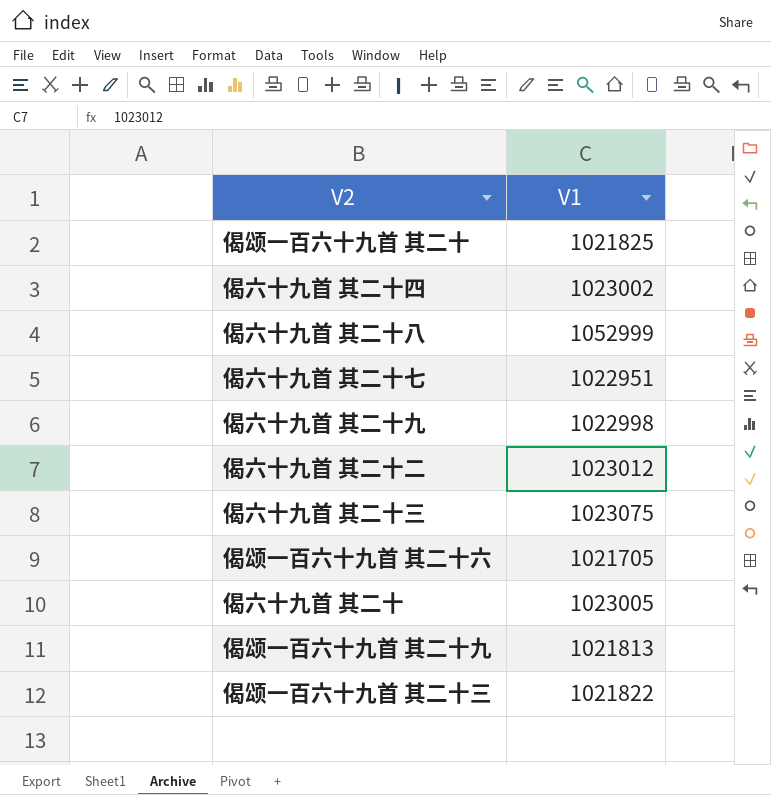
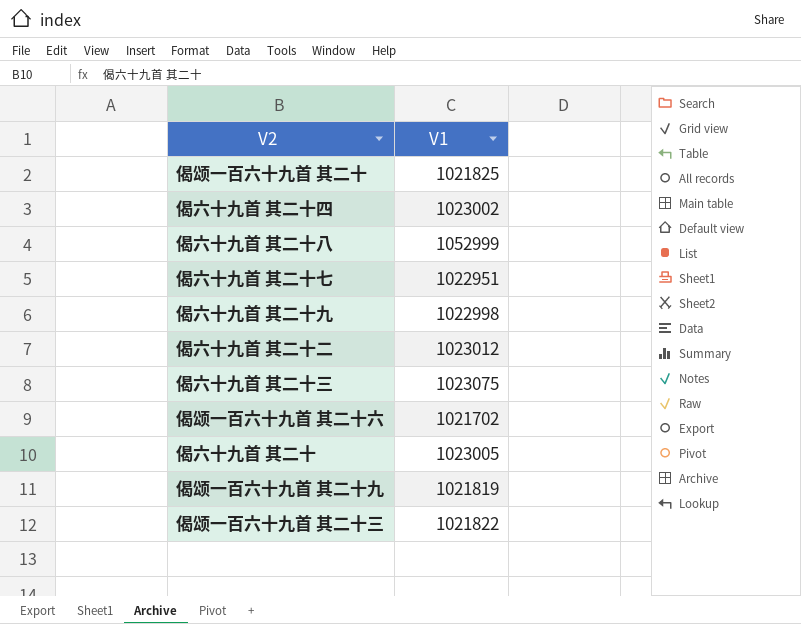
偈颂一百六十九首 其二十六 | V1: 1021705 -> 1021702
偈颂一百六十九首 其二十九 | V1: 1021813 -> 1021819

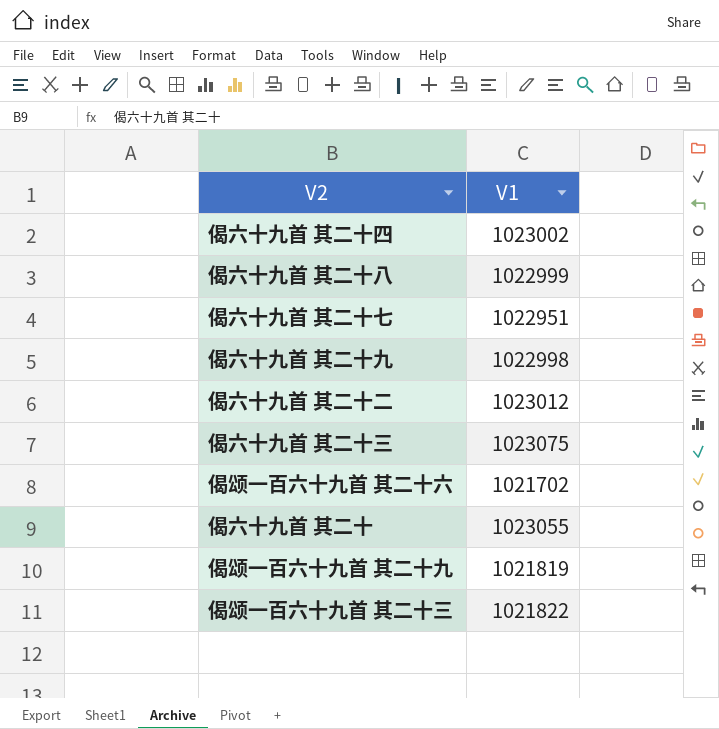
row 偈颂一百六十九首 其二十: 1021825 -> none
偈六十九首 其二十八 | V1: 1052999 -> 1022999
偈六十九首 其二十 | V1: 1023005 -> 1023055

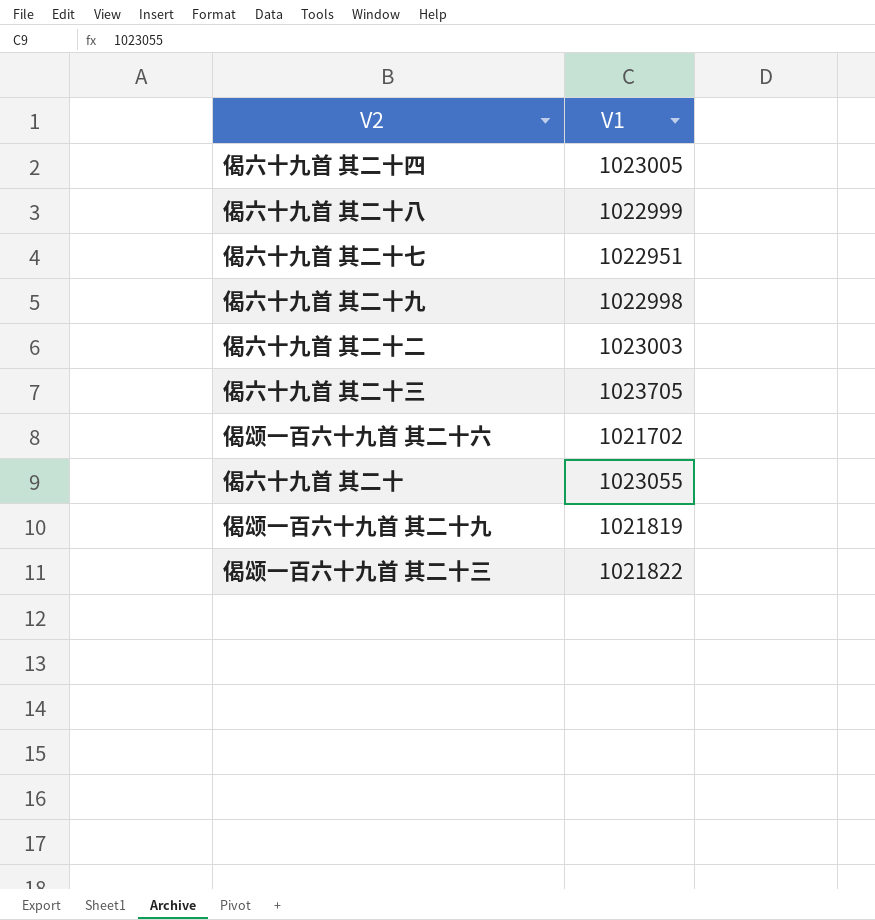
偈六十九首 其二十四 | V1: 1023002 -> 1023005
偈六十九首 其二十二 | V1: 1023012 -> 1023003
偈六十九首 其二十三 | V1: 1023075 -> 1023705

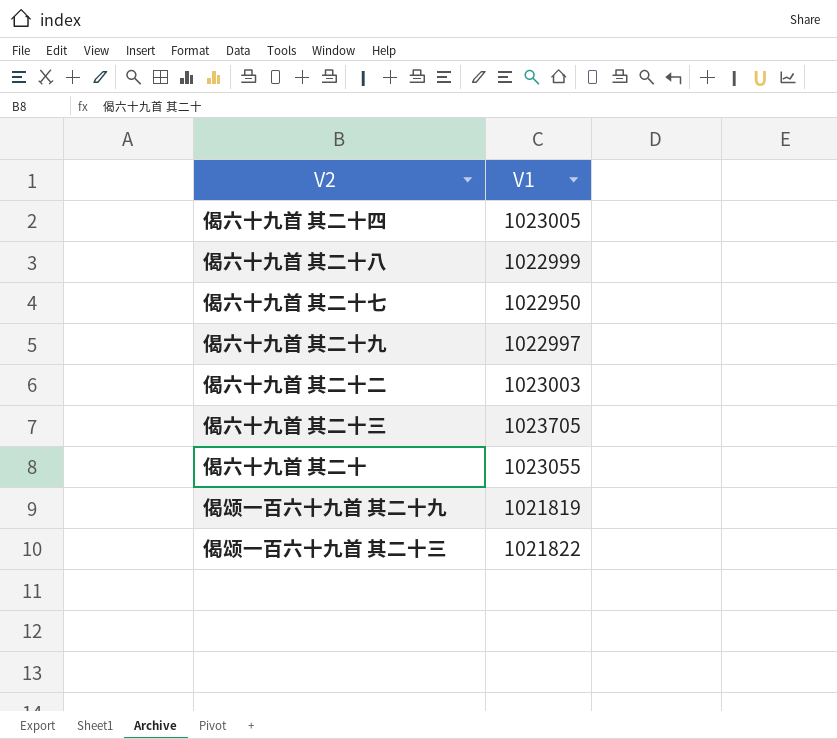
row 偈颂一百六十九首 其二十六: 1021702 -> none
偈六十九首 其二十七 | V1: 1022951 -> 1022950
偈六十九首 其二十九 | V1: 1022998 -> 1022997

